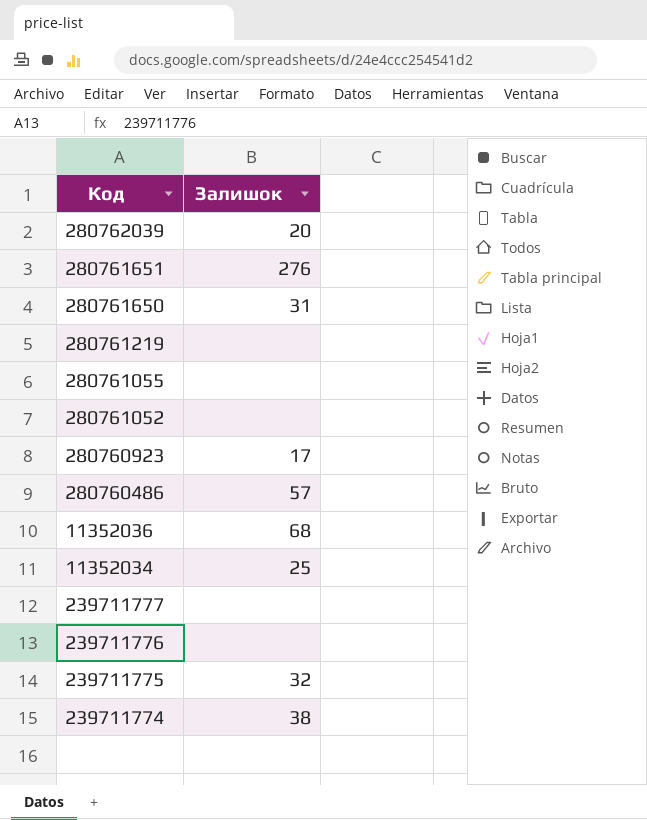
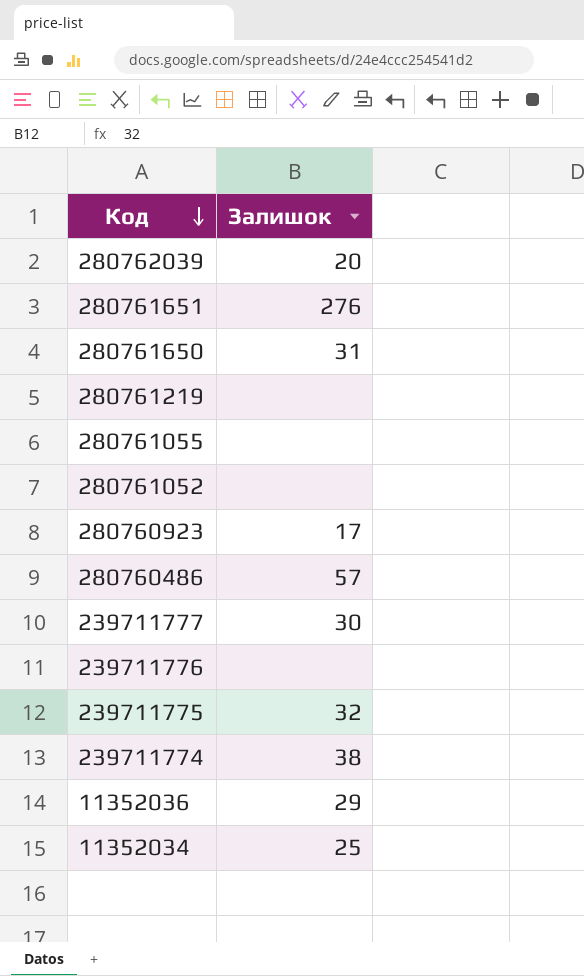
row order: none -> Код descending
239711777 | Залишок: none -> 30
11352036 | Залишок: 68 -> 29

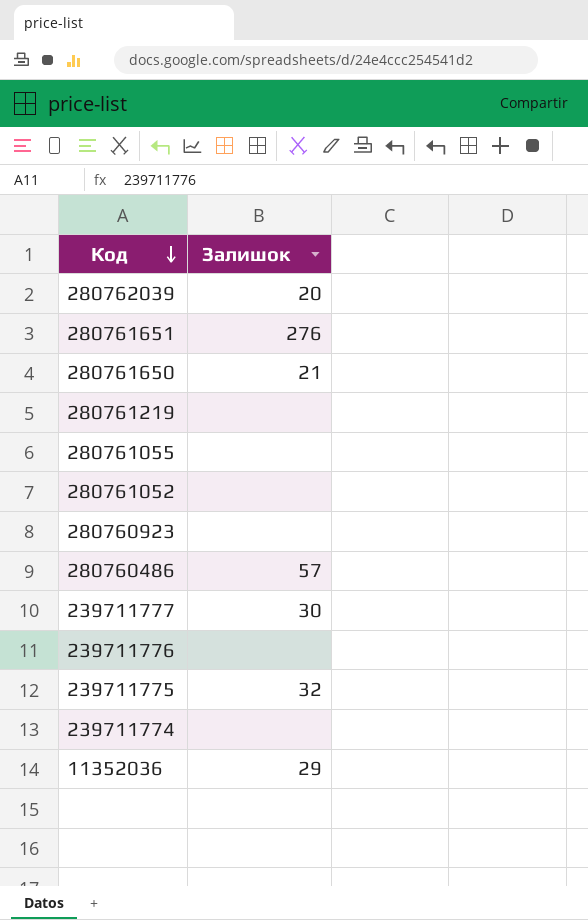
row 11352034: 25 -> none
280761650 | Залишок: 31 -> 21
280760923 | Залишок: 17 -> none
239711774 | Залишок: 38 -> none

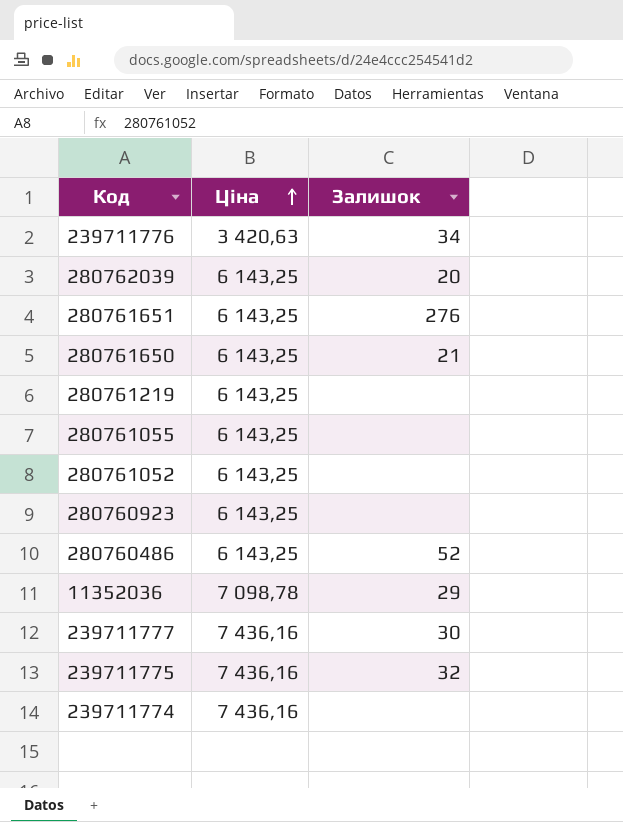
row order: Код descending -> Ціна ascending
column Ціна | position: none -> 2
239711776 | Залишок: none -> 34
280760486 | Залишок: 57 -> 52

